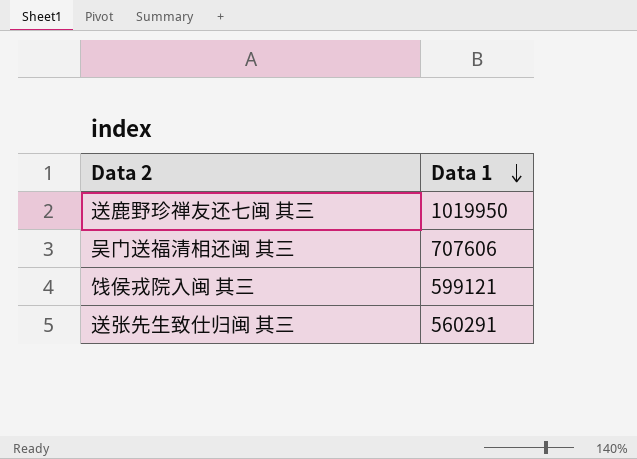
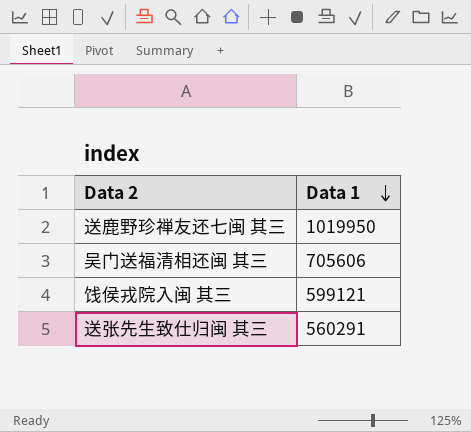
吴门送福清相还闽 其三 | Data 1: 707606 -> 705606

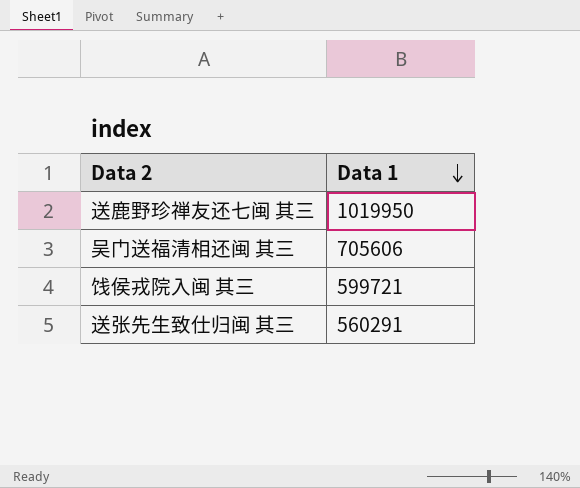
饯侯戎院入闽 其三 | Data 1: 599121 -> 599721

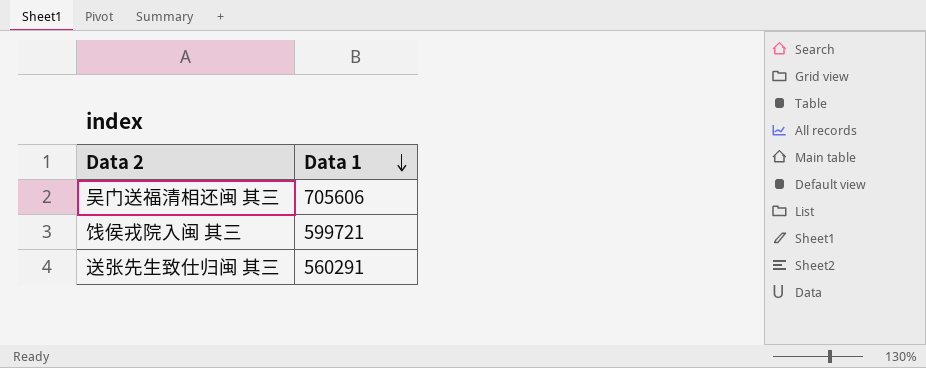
row 送鹿野珍禅友还七闽 其三: 1019950 -> none

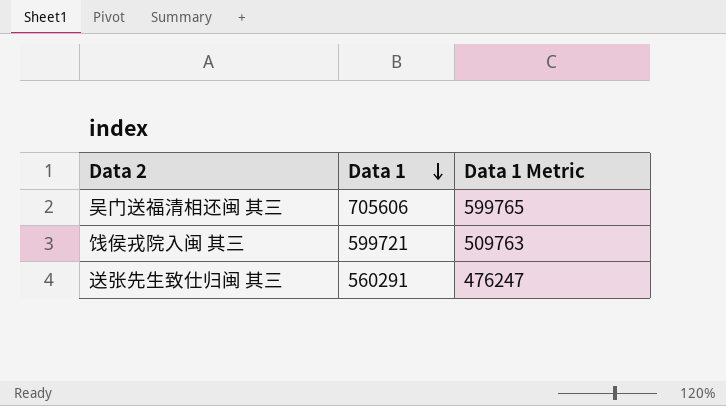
column Data 1 Metric | formula: none -> [Data 1] * 0.85

